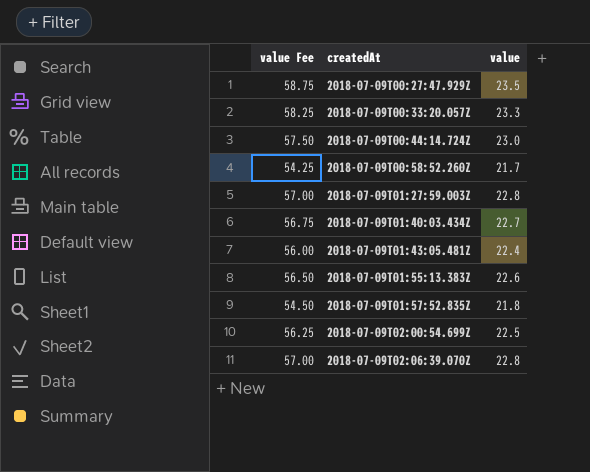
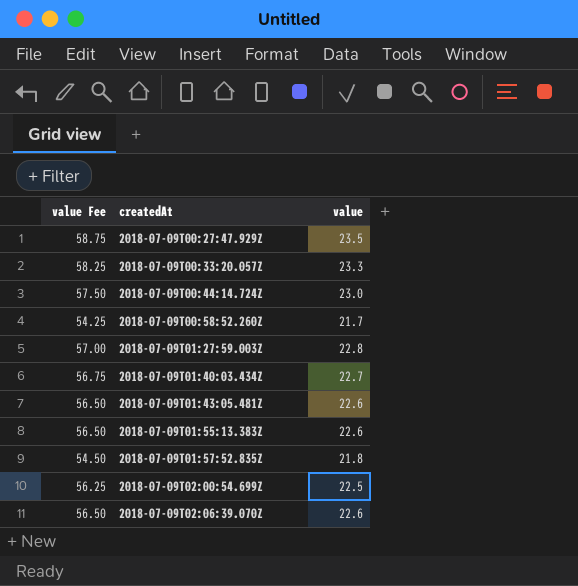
2018-07-09T01:43:05.481Z | value Fee: 56.00 -> 56.50
2018-07-09T01:43:05.481Z | value: 22.4 -> 22.6
2018-07-09T02:06:39.070Z | value Fee: 57.00 -> 56.50
2018-07-09T02:06:39.070Z | value: 22.8 -> 22.6

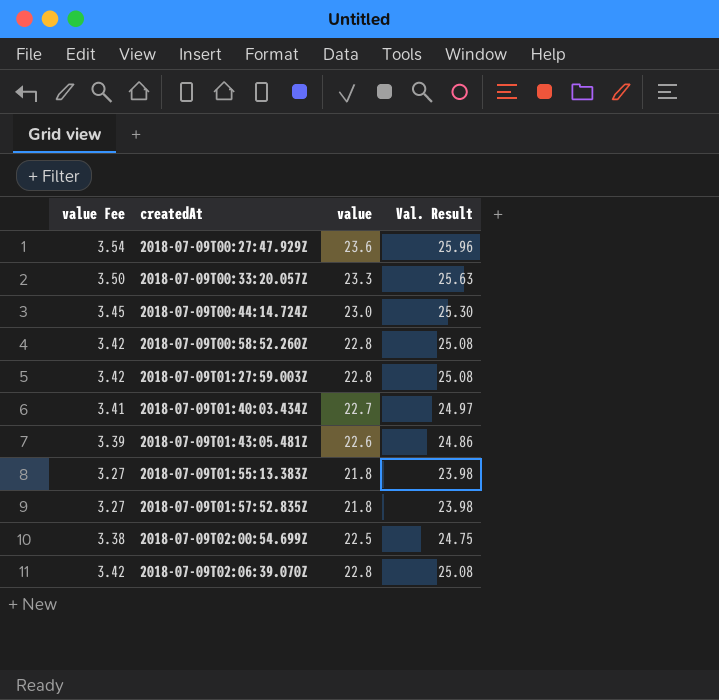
column value Fee | formula: [value] * 2.5 -> [value] * 0.15
column Val. Result | formula: none -> [value] * 1.1
2018-07-09T00:27:47.929Z | value: 23.5 -> 23.6
2018-07-09T00:58:52.260Z | value: 21.7 -> 22.8
2018-07-09T01:55:13.383Z | value: 22.6 -> 21.8
2018-07-09T02:06:39.070Z | value: 22.6 -> 22.8

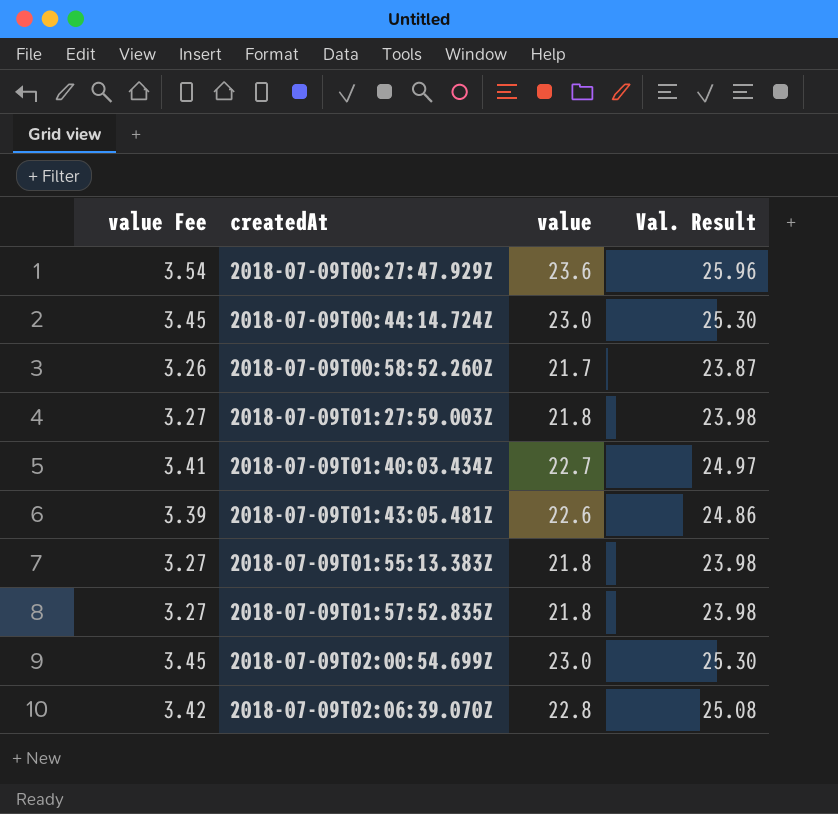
row 2018-07-09T00:33:20.057Z: 3.50 | 23.3 | 25.63 -> none
2018-07-09T00:58:52.260Z | value Fee: 3.42 -> 3.26
2018-07-09T00:58:52.260Z | value: 22.8 -> 21.7
2018-07-09T00:58:52.260Z | Val. Result: 25.08 -> 23.87
2018-07-09T01:27:59.003Z | value Fee: 3.42 -> 3.27
2018-07-09T01:27:59.003Z | value: 22.8 -> 21.8
2018-07-09T01:27:59.003Z | Val. Result: 25.08 -> 23.98
2018-07-09T02:00:54.699Z | value Fee: 3.38 -> 3.45
2018-07-09T02:00:54.699Z | value: 22.5 -> 23.0
2018-07-09T02:00:54.699Z | Val. Result: 24.75 -> 25.30

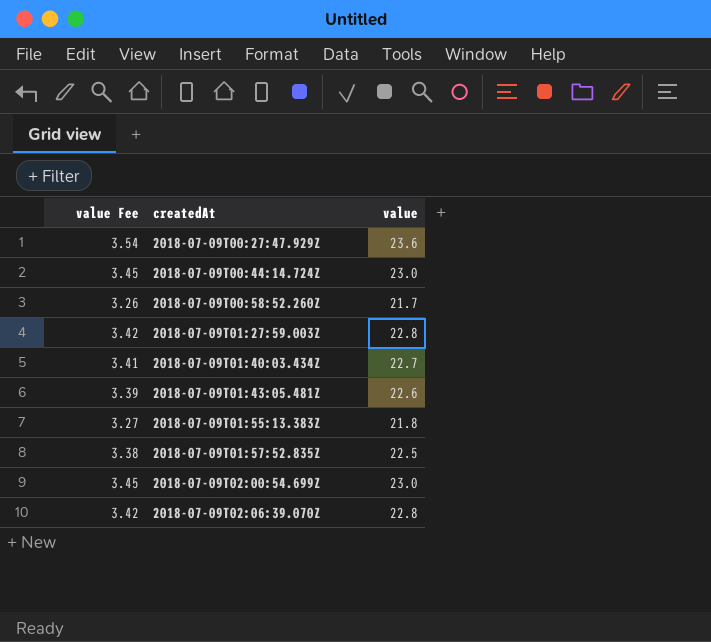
column Val. Result | formula: [value] * 1.1 -> none
2018-07-09T01:27:59.003Z | value Fee: 3.27 -> 3.42
2018-07-09T01:27:59.003Z | value: 21.8 -> 22.8
2018-07-09T01:57:52.835Z | value Fee: 3.27 -> 3.38
2018-07-09T01:57:52.835Z | value: 21.8 -> 22.5

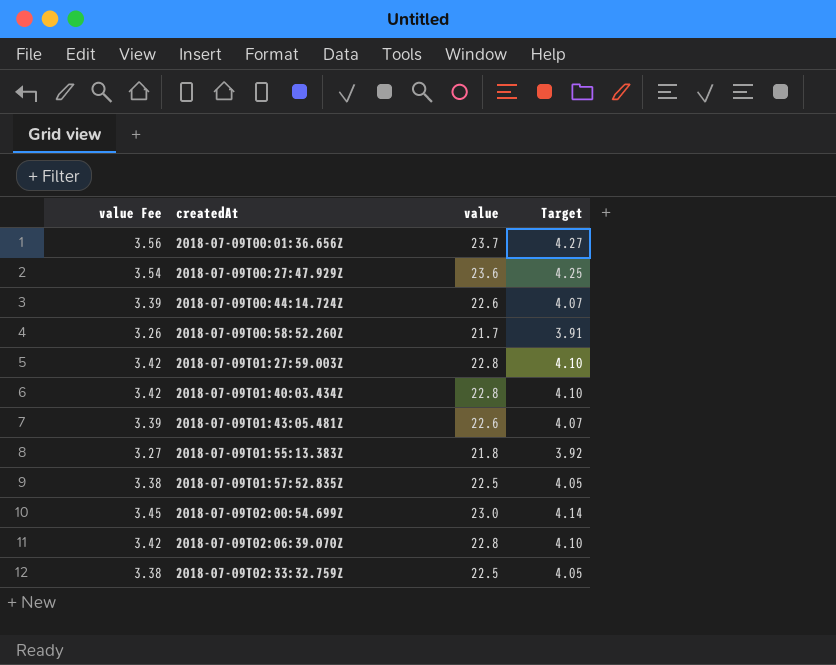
column Target | formula: none -> [value] * 0.18
row 2018-07-09T00:01:36.656Z: none -> 3.56 | 23.7 | 4.27
2018-07-09T00:44:14.724Z | value Fee: 3.45 -> 3.39
2018-07-09T00:44:14.724Z | value: 23.0 -> 22.6
2018-07-09T01:40:03.434Z | value Fee: 3.41 -> 3.42
2018-07-09T01:40:03.434Z | value: 22.7 -> 22.8
row 2018-07-09T02:33:32.759Z: none -> 3.38 | 22.5 | 4.05

